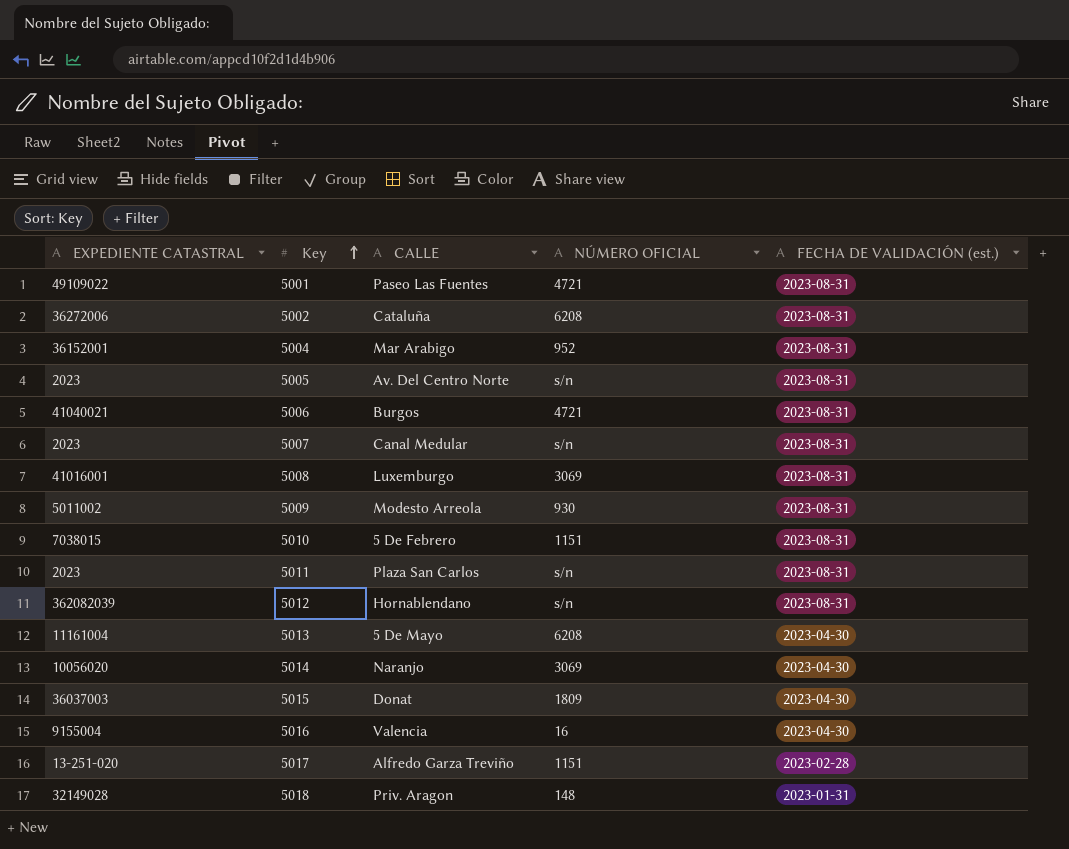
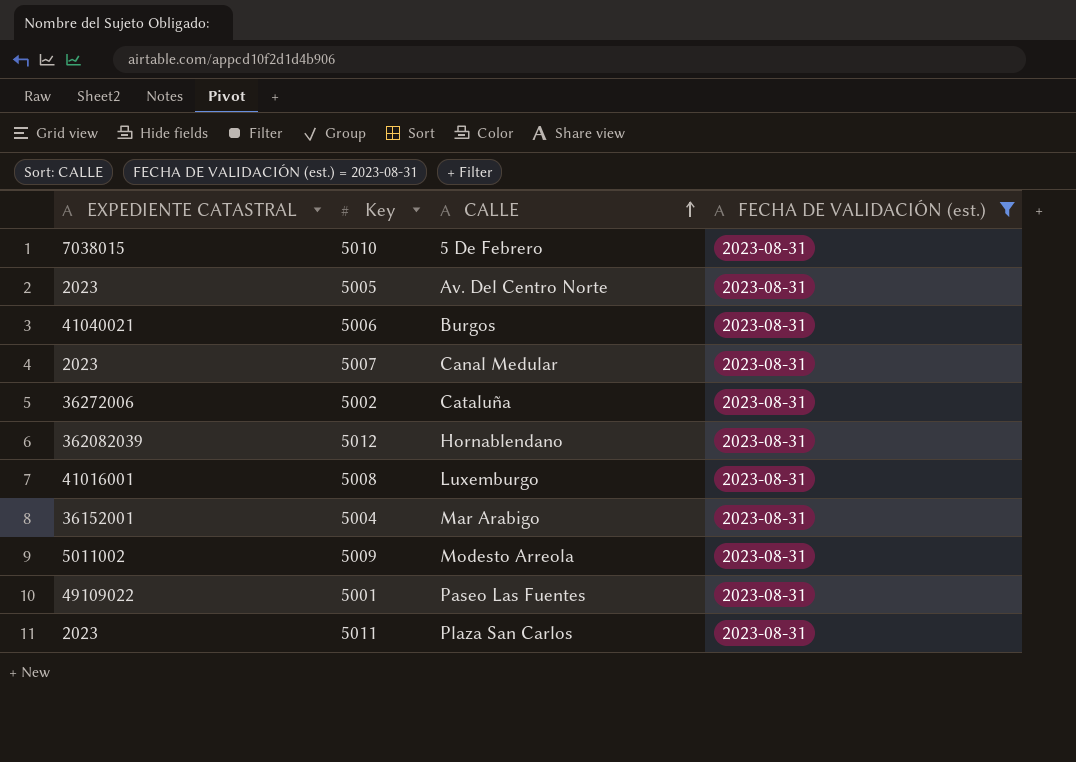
filter: none -> FECHA DE VALIDACIÓN (est.) = 2023-08-31
row order: Key ascending -> CALLE ascending
column NÚMERO OFICIAL | position: 4 -> none

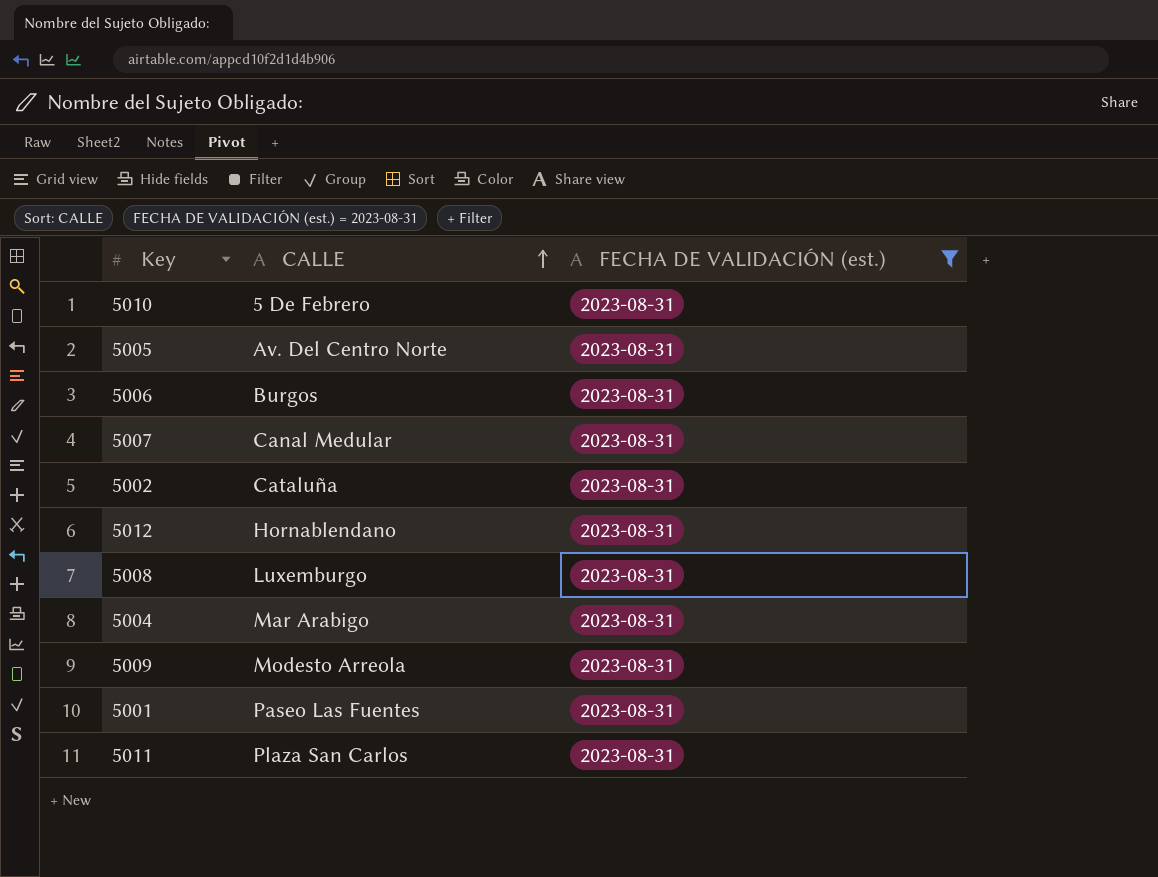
column EXPEDIENTE CATASTRAL | position: 1 -> none

